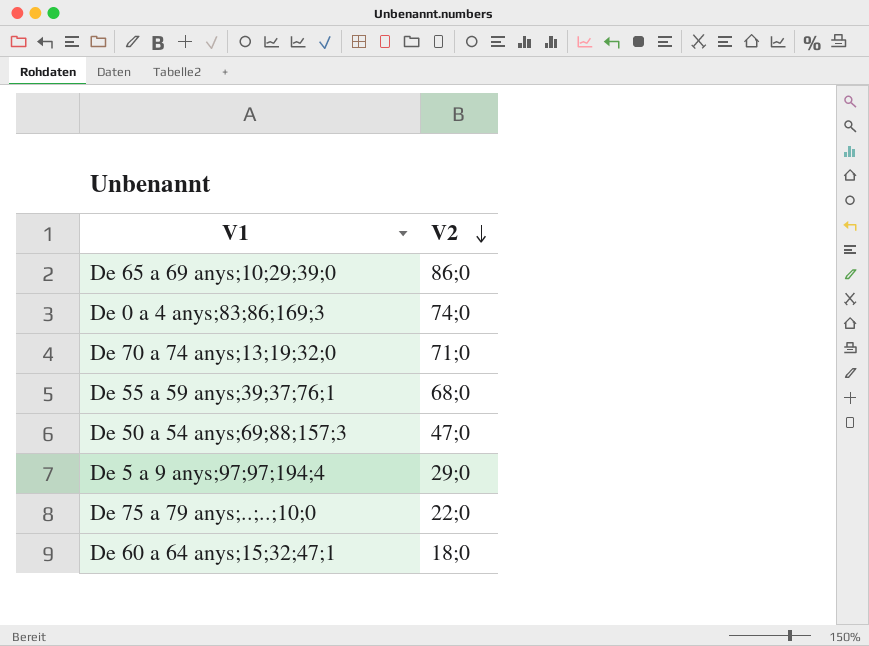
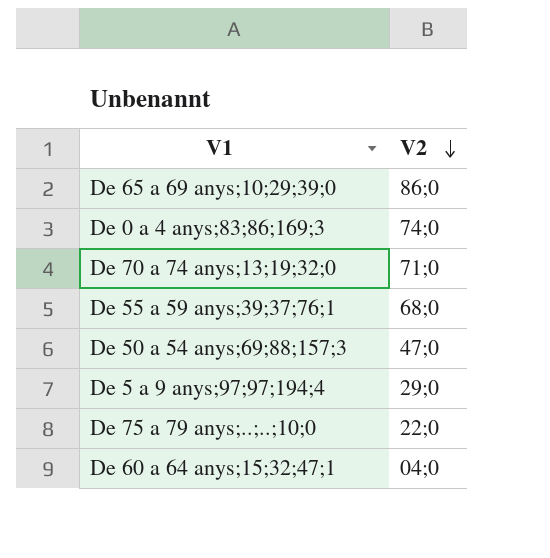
De 60 a 64 anys;15;32;47;1 | V2: 18;0 -> 04;0

